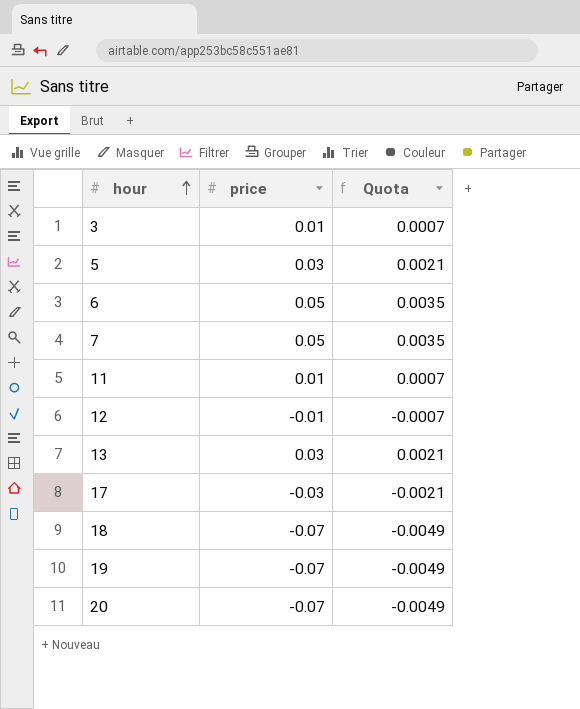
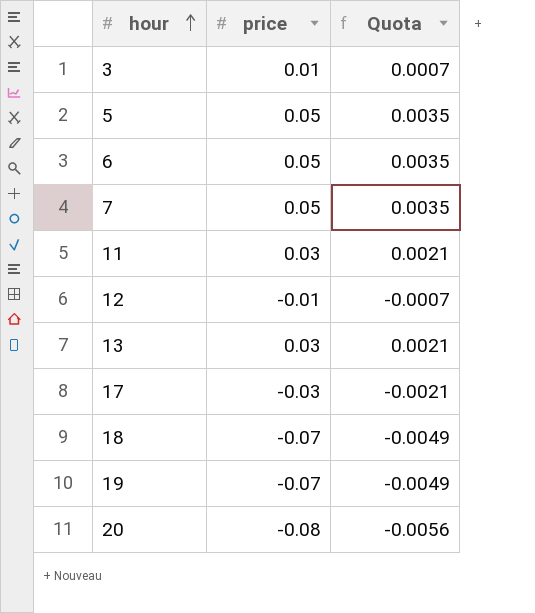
5 | price: 0.03 -> 0.05
5 | Quota: 0.0021 -> 0.0035
11 | price: 0.01 -> 0.03
11 | Quota: 0.0007 -> 0.0021
20 | price: -0.07 -> -0.08
20 | Quota: -0.0049 -> -0.0056

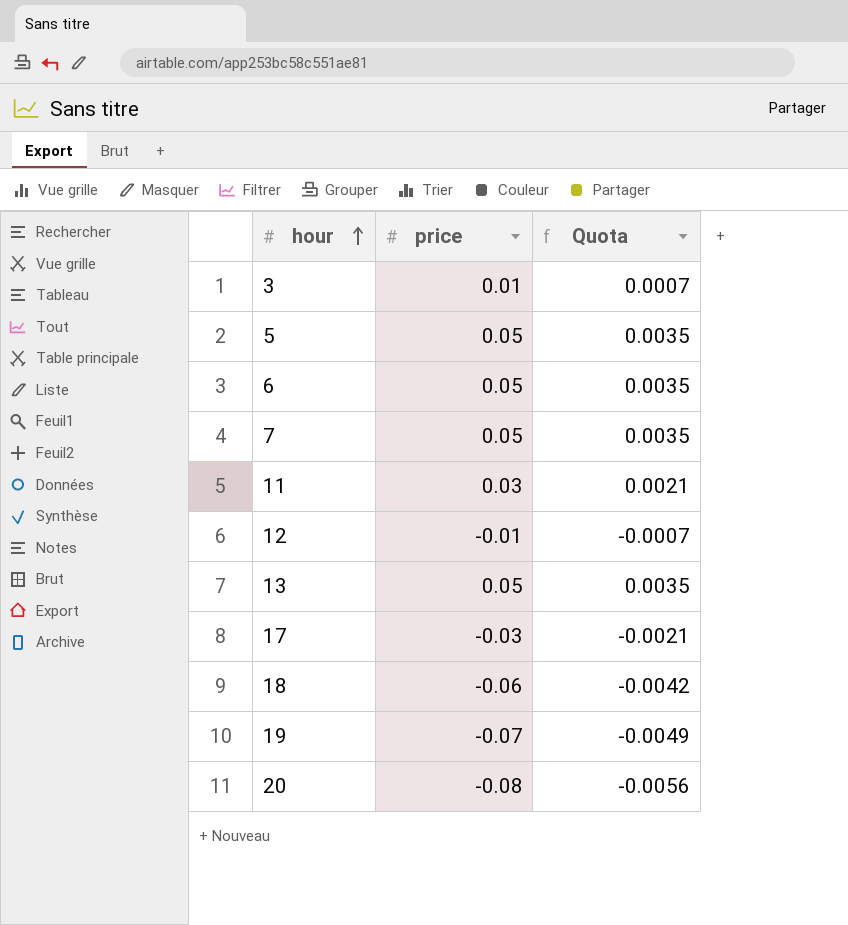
13 | price: 0.03 -> 0.05
13 | Quota: 0.0021 -> 0.0035
18 | price: -0.07 -> -0.06
18 | Quota: -0.0049 -> -0.0042

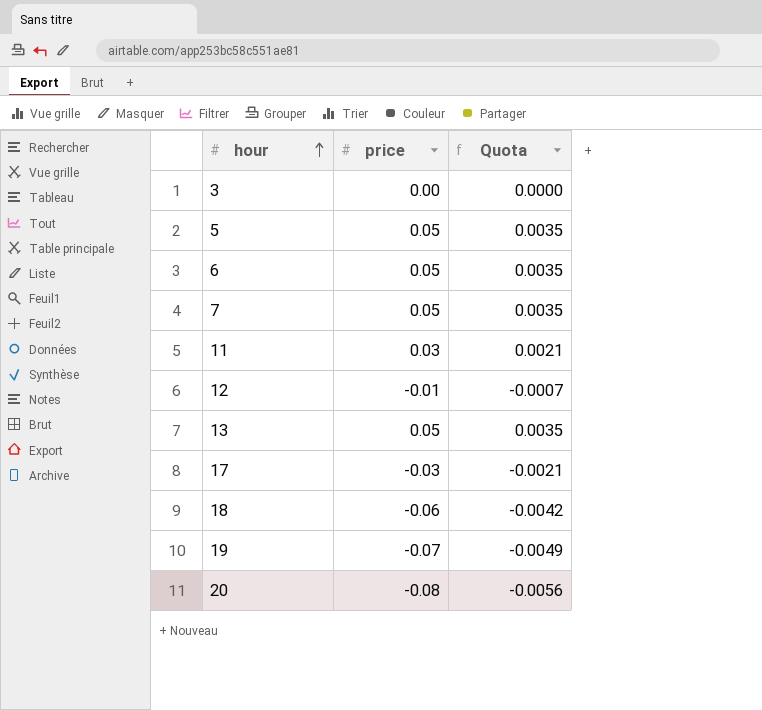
3 | price: 0.01 -> 0.00
3 | Quota: 0.0007 -> 0.0000

